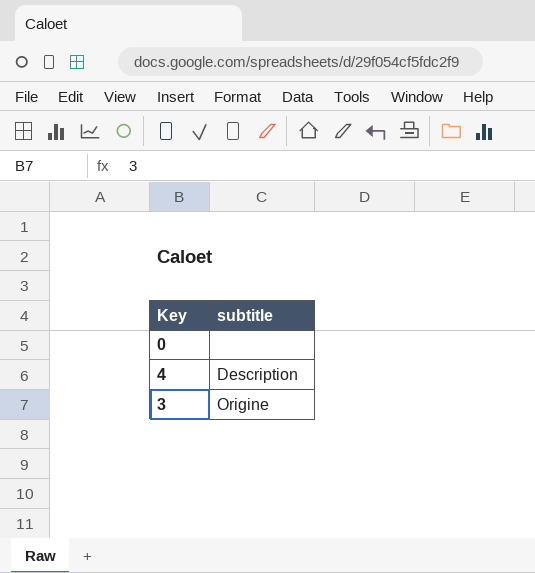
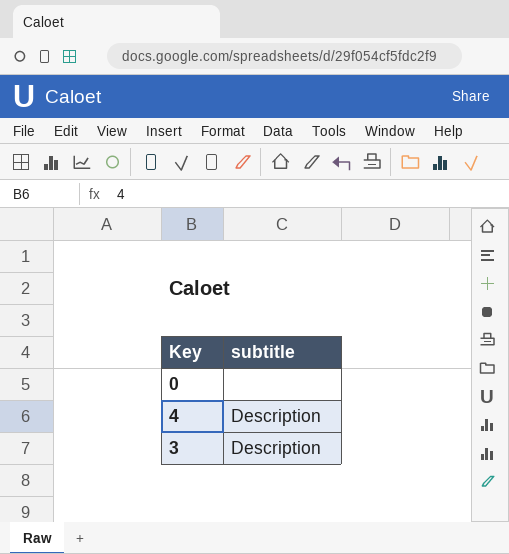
3 | subtitle: Origine -> Description

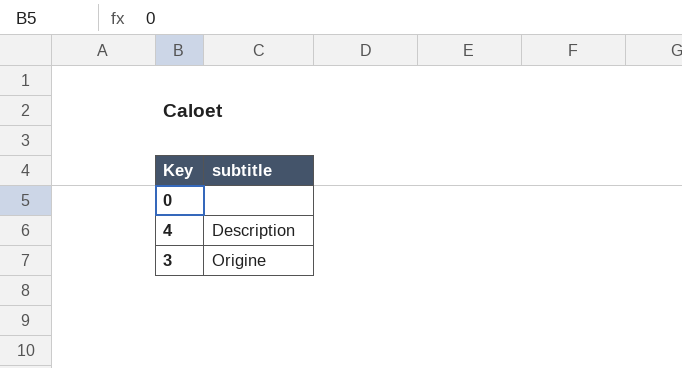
3 | subtitle: Description -> Origine

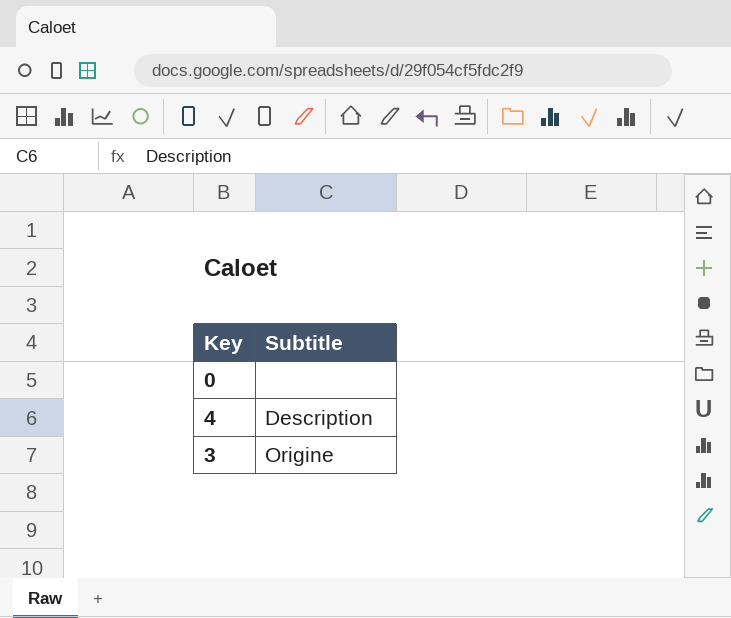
column name: subtitle -> Subtitle

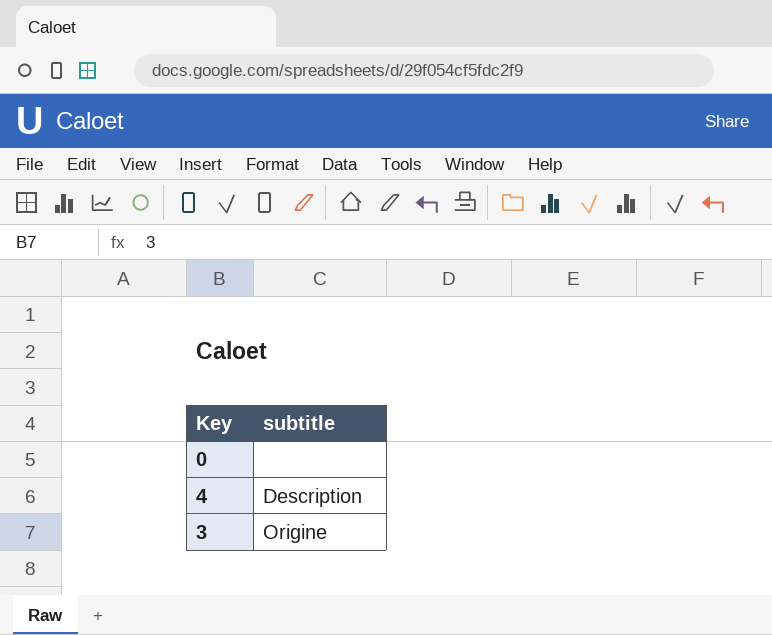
column name: Subtitle -> subtitle

